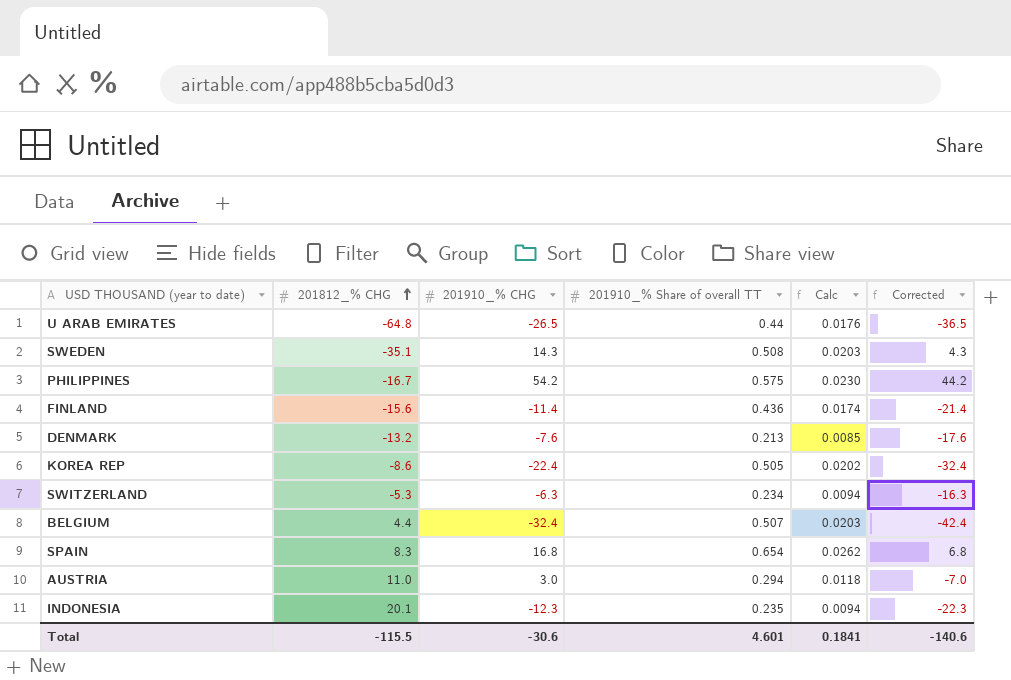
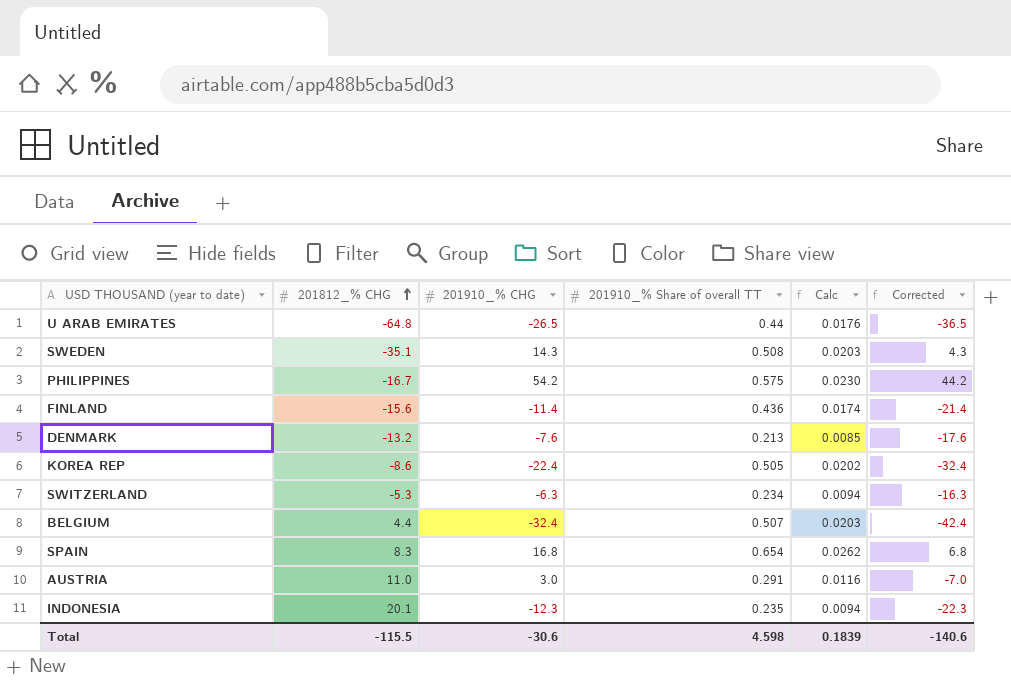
AUSTRIA | 201910_% Share of overall TT: 0.294 -> 0.291
AUSTRIA | Calc: 0.0118 -> 0.0116
Total | 201910_% Share of overall TT: 4.601 -> 4.598
Total | Calc: 0.1841 -> 0.1839

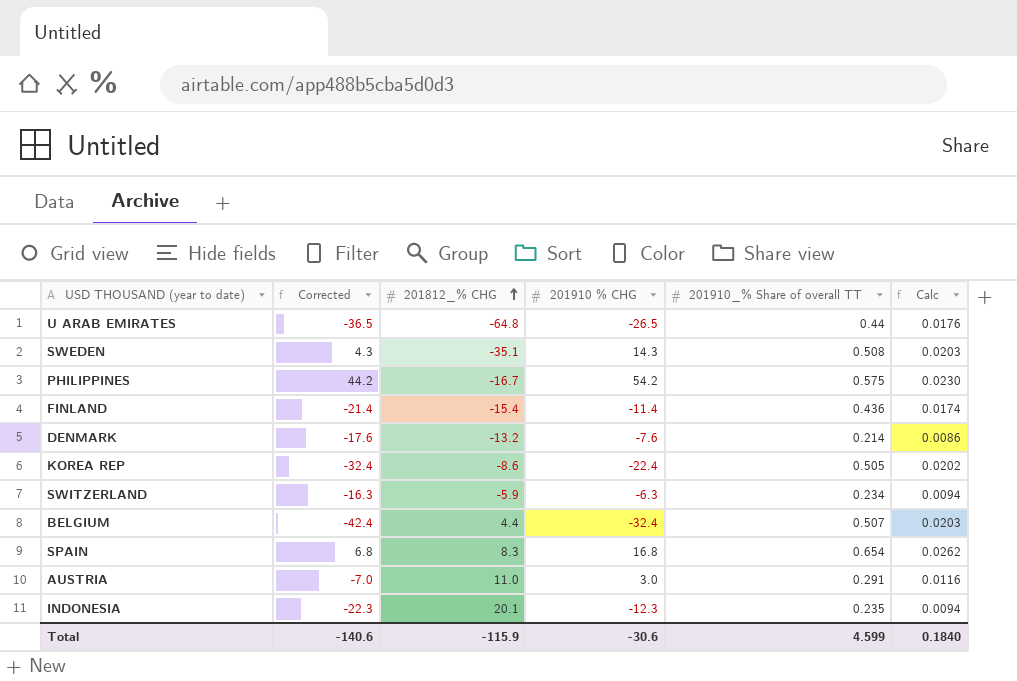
column Corrected | position: 6 -> 2
column name: 201910_% CHG -> 201910 % CHG
FINLAND | 201812_% CHG: -15.6 -> -15.4
DENMARK | 201910_% Share of overall TT: 0.213 -> 0.214
DENMARK | Calc: 0.0085 -> 0.0086
SWITZERLAND | 201812_% CHG: -5.3 -> -5.9
Total | 201812_% CHG: -115.5 -> -115.9
Total | 201910_% Share of overall TT: 4.598 -> 4.599
Total | Calc: 0.1839 -> 0.1840

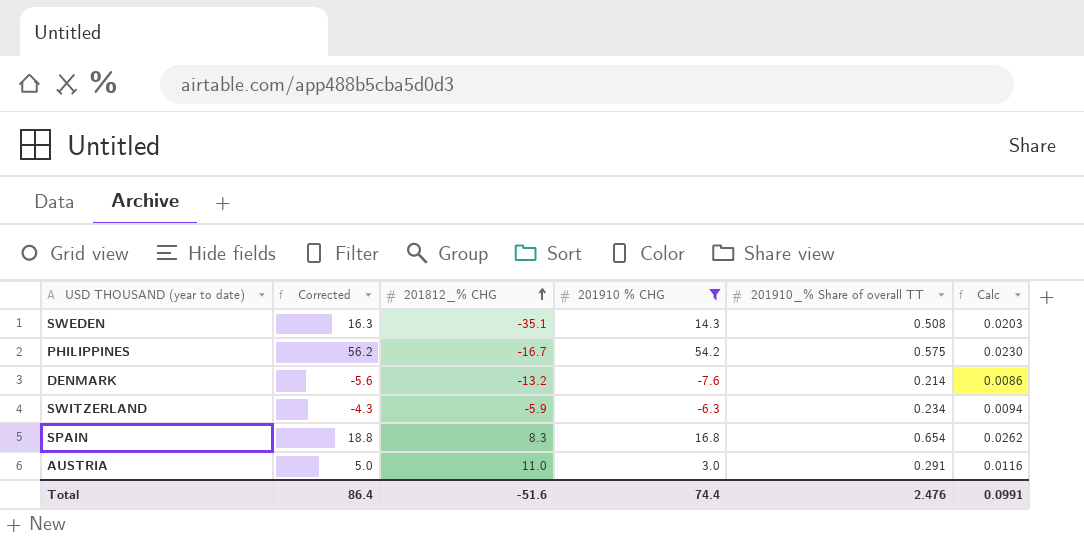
filter: none -> 201910 % CHG >= -7.6
column Corrected | formula: [201910 % CHG] - 10 -> [201910 % CHG] + 2
Total | Corrected: -140.6 -> 86.4
Total | 201812_% CHG: -115.9 -> -51.6
Total | 201910 % CHG: -30.6 -> 74.4
Total | 201910_% Share of overall TT: 4.599 -> 2.476
Total | Calc: 0.1840 -> 0.0991

